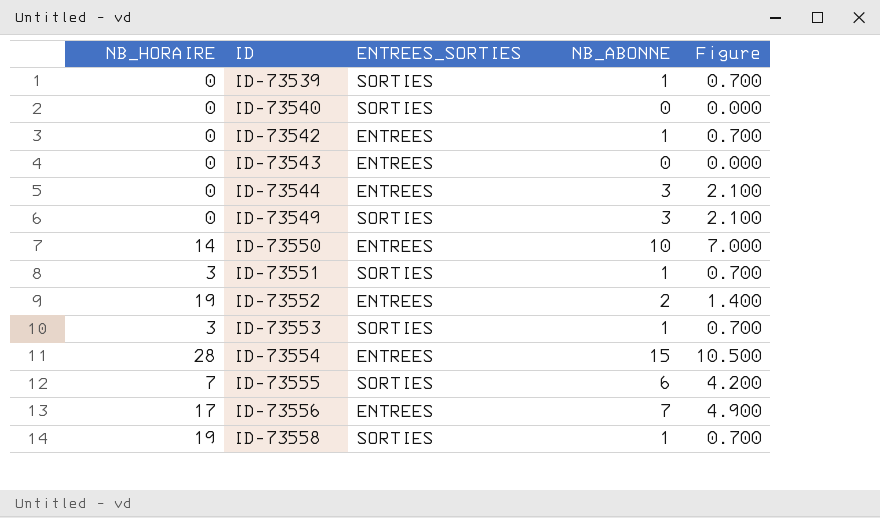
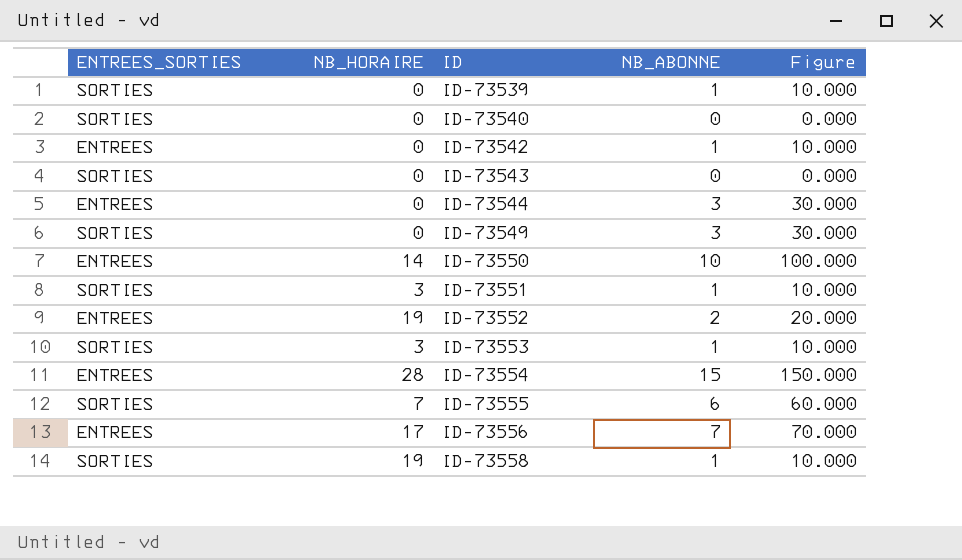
column ENTREES_SORTIES | position: 3 -> 1
column Figure | formula: [NB_ABONNE] * 0.7 -> [NB_ABONNE] * 10
ID-73543 | ENTREES_SORTIES: ENTREES -> SORTIES

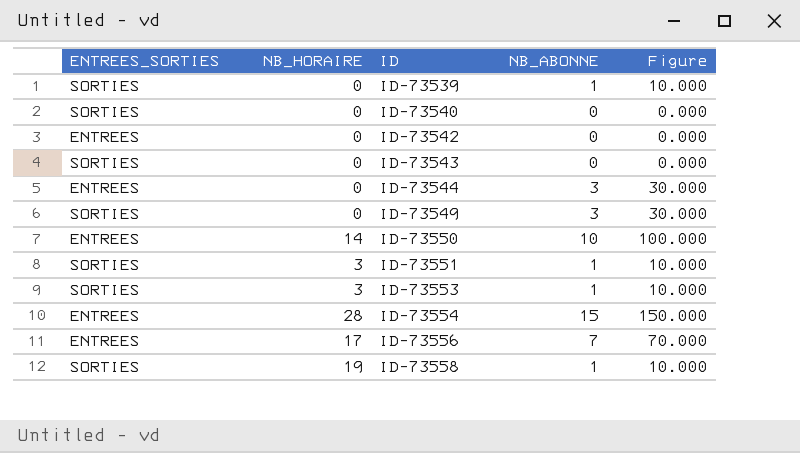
row ID-73552: ENTREES | 19 | 2 | 20.000 -> none
row ID-73555: SORTIES | 7 | 6 | 60.000 -> none
ID-73542 | NB_ABONNE: 1 -> 0
ID-73542 | Figure: 10.000 -> 0.000

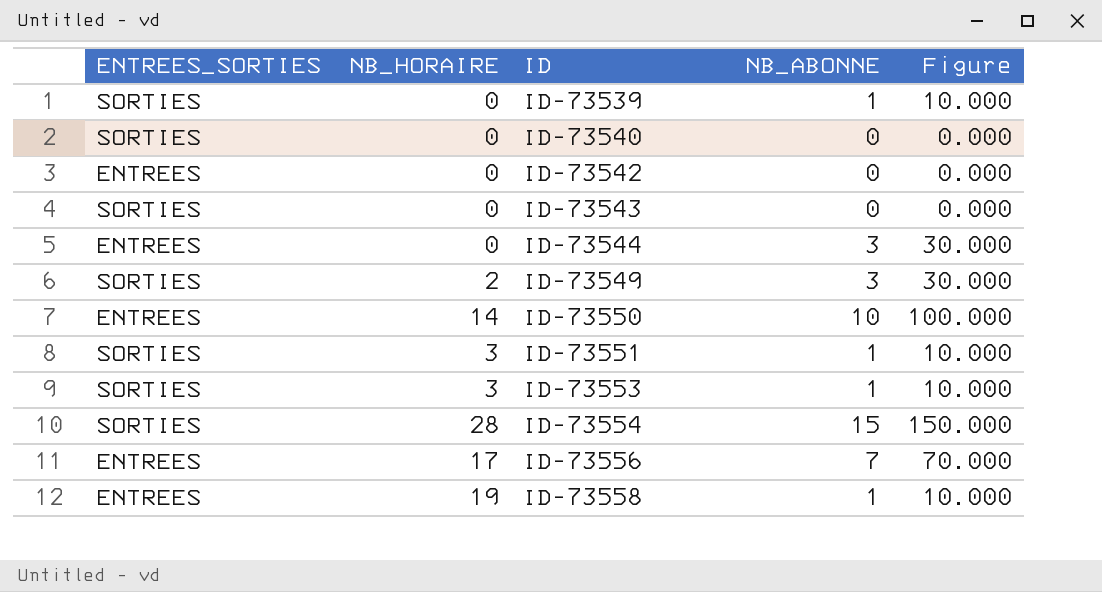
ID-73549 | NB_HORAIRE: 0 -> 2
ID-73554 | ENTREES_SORTIES: ENTREES -> SORTIES
ID-73558 | ENTREES_SORTIES: SORTIES -> ENTREES

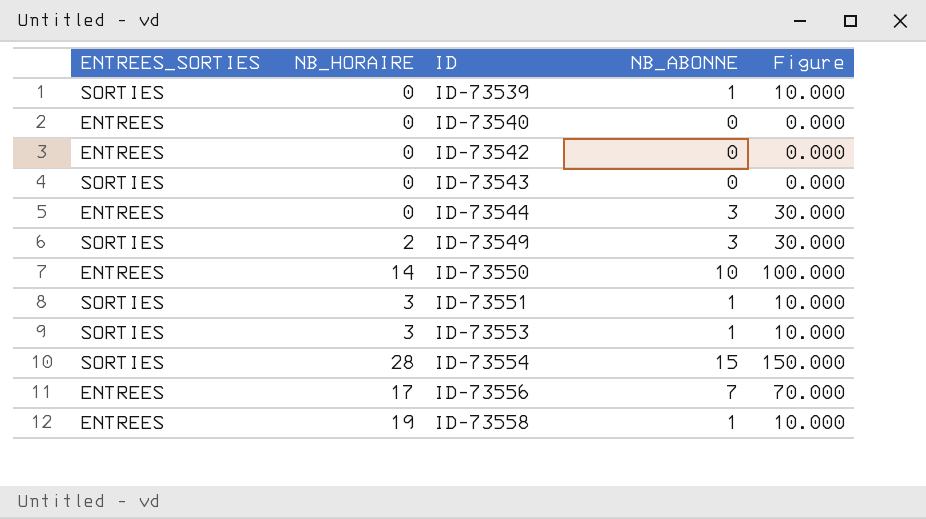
ID-73540 | ENTREES_SORTIES: SORTIES -> ENTREES

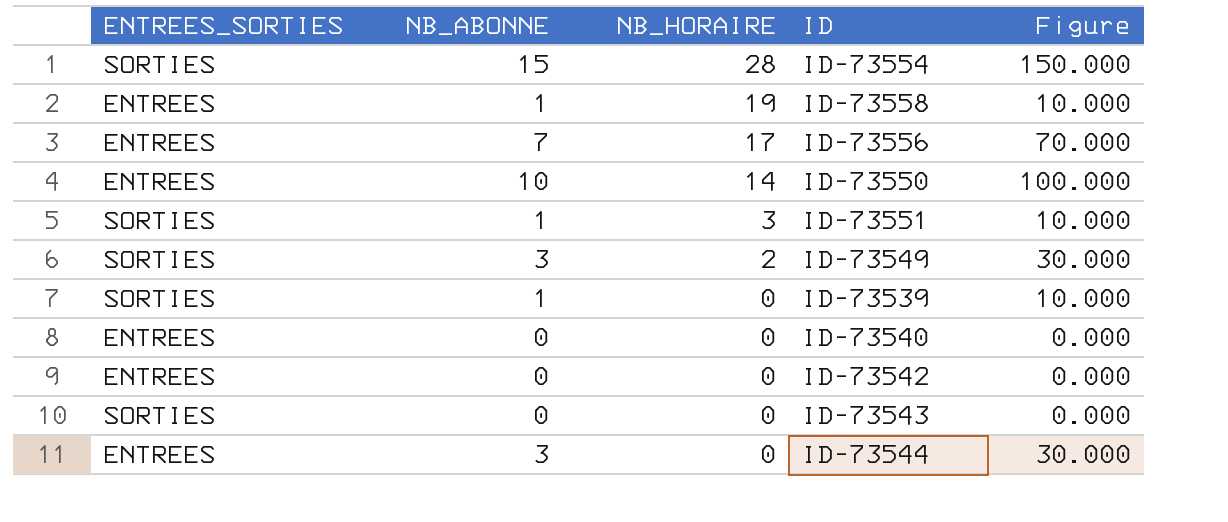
row order: ID ascending -> NB_HORAIRE descending
column NB_ABONNE | position: 4 -> 2
row ID-73553: SORTIES | 3 | 1 | 10.000 -> none

